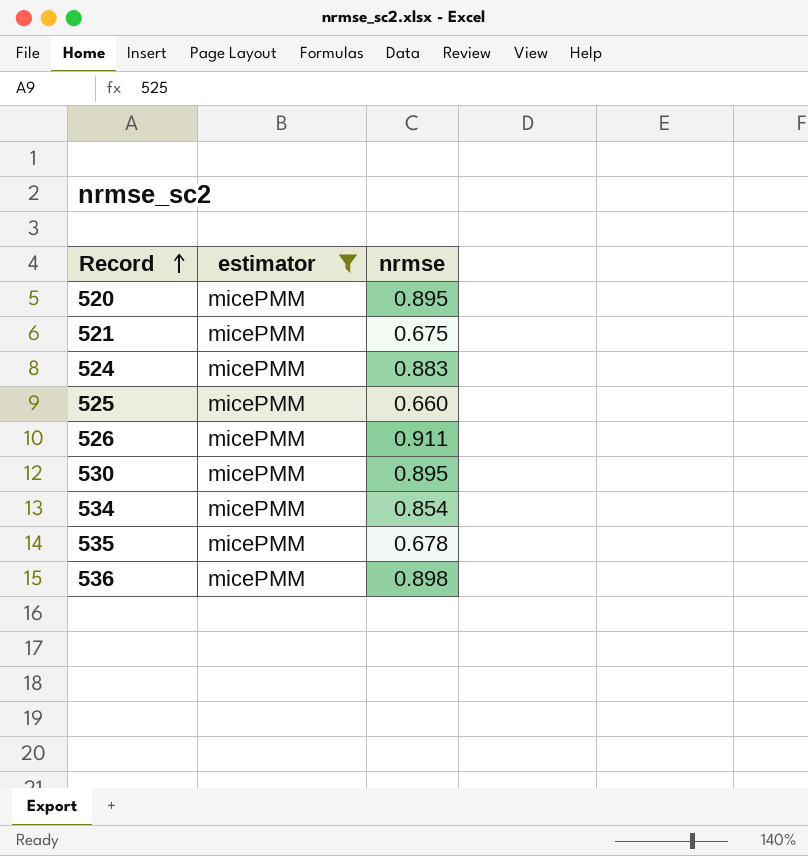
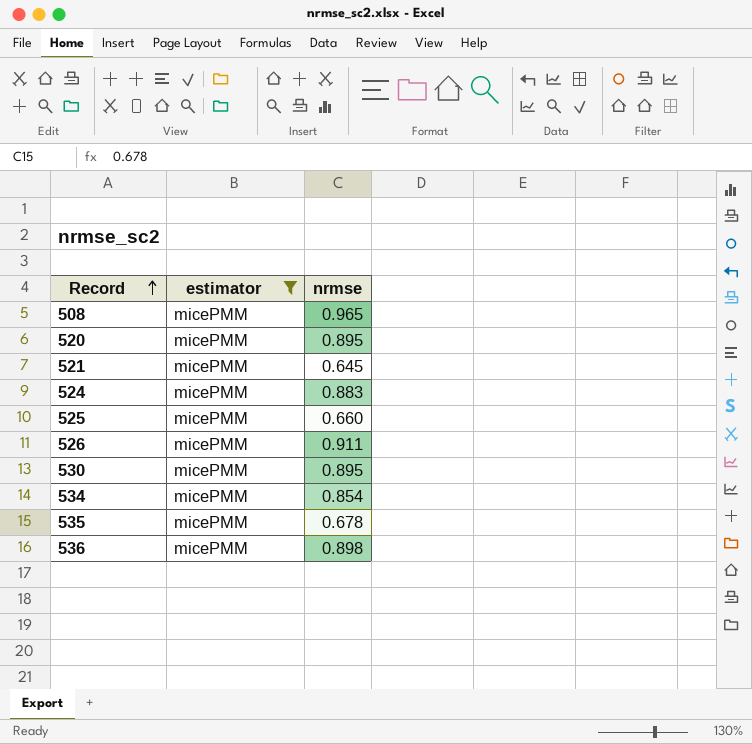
row 508: none -> micePMM | 0.965
521 | nrmse: 0.675 -> 0.645

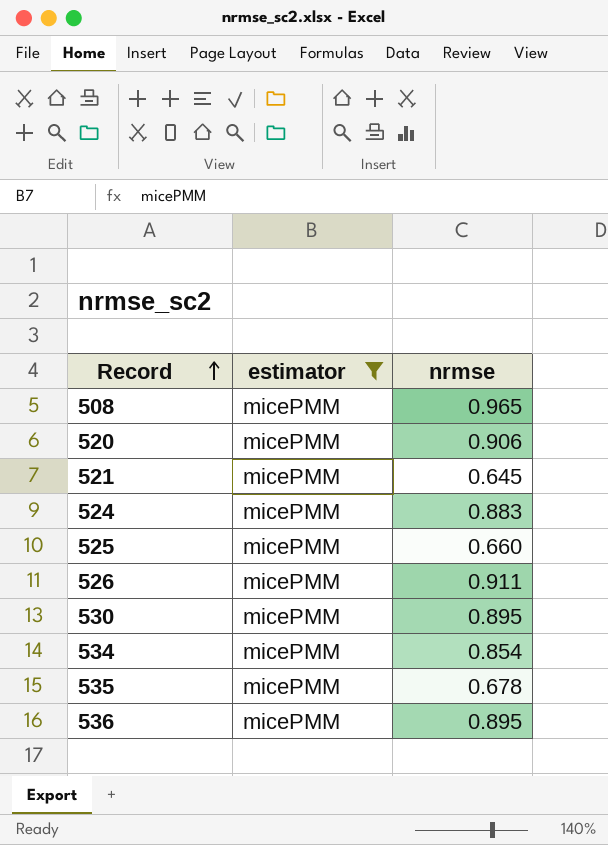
520 | nrmse: 0.895 -> 0.906
536 | nrmse: 0.898 -> 0.895

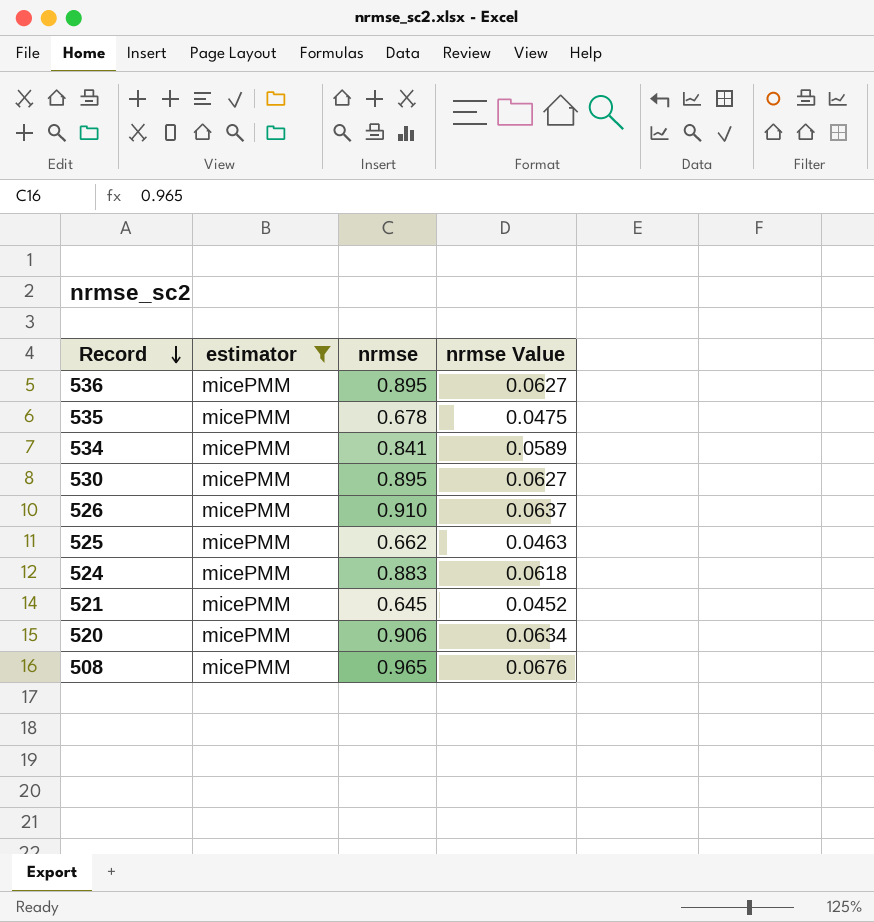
row order: Record ascending -> Record descending
column nrmse Value | formula: none -> [nrmse] * 0.07
534 | nrmse: 0.854 -> 0.841
526 | nrmse: 0.911 -> 0.910
525 | nrmse: 0.660 -> 0.662

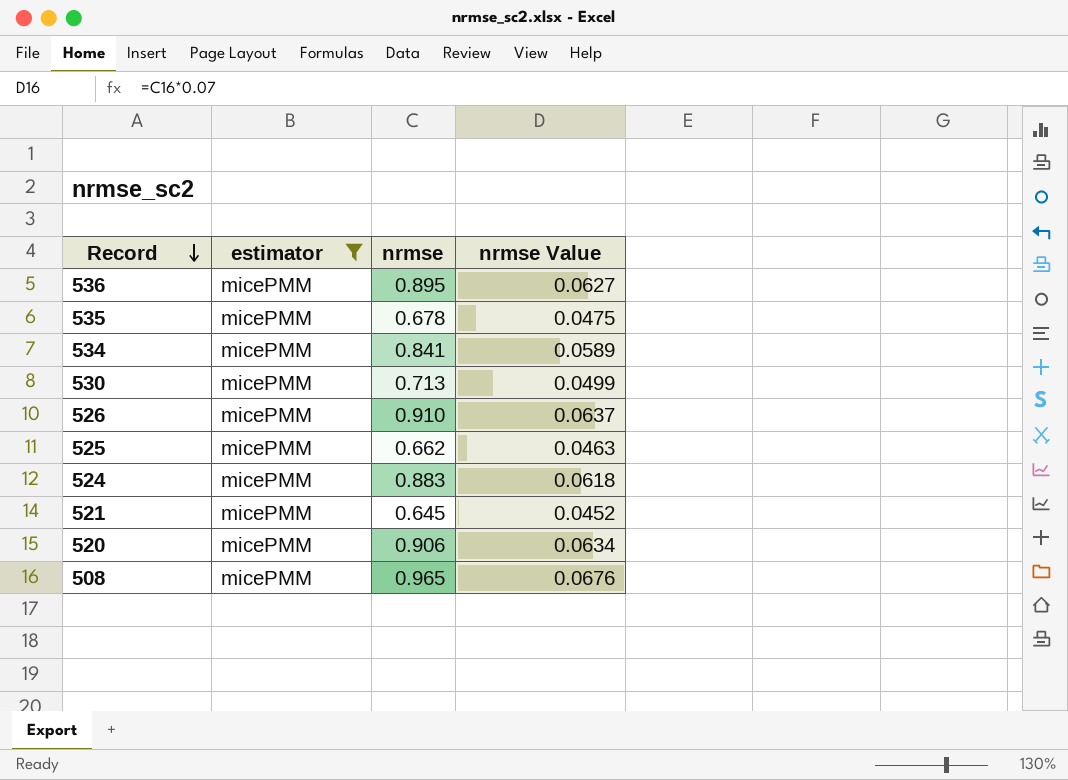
530 | nrmse: 0.895 -> 0.713
530 | nrmse Value: 0.0627 -> 0.0499

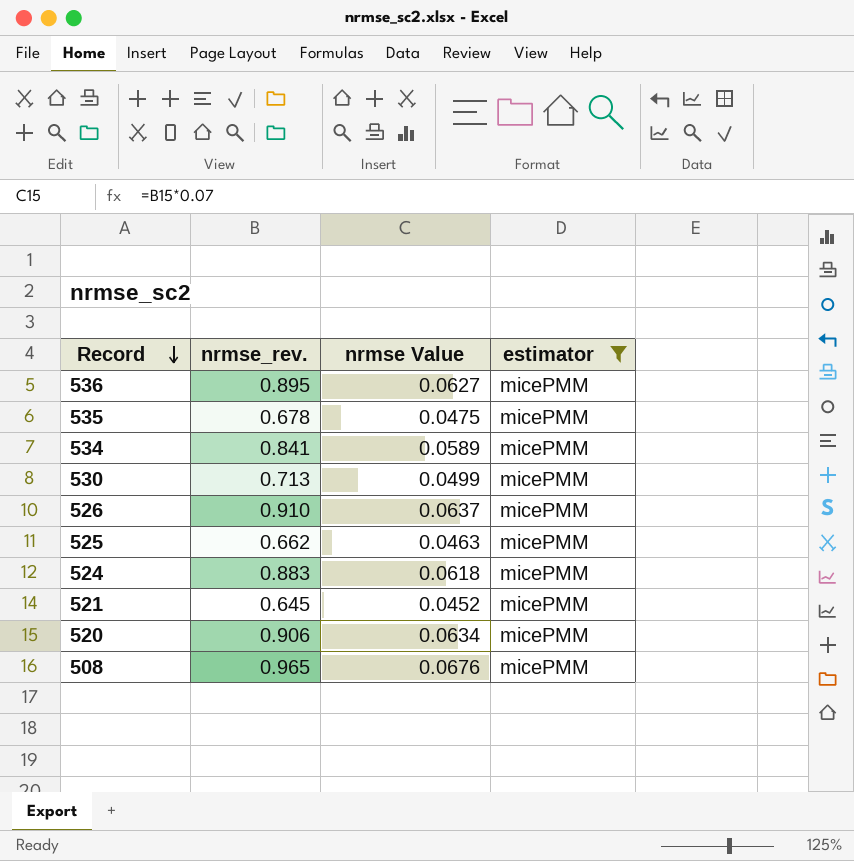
column name: nrmse -> nrmse_rev.
column estimator | position: 2 -> 4

